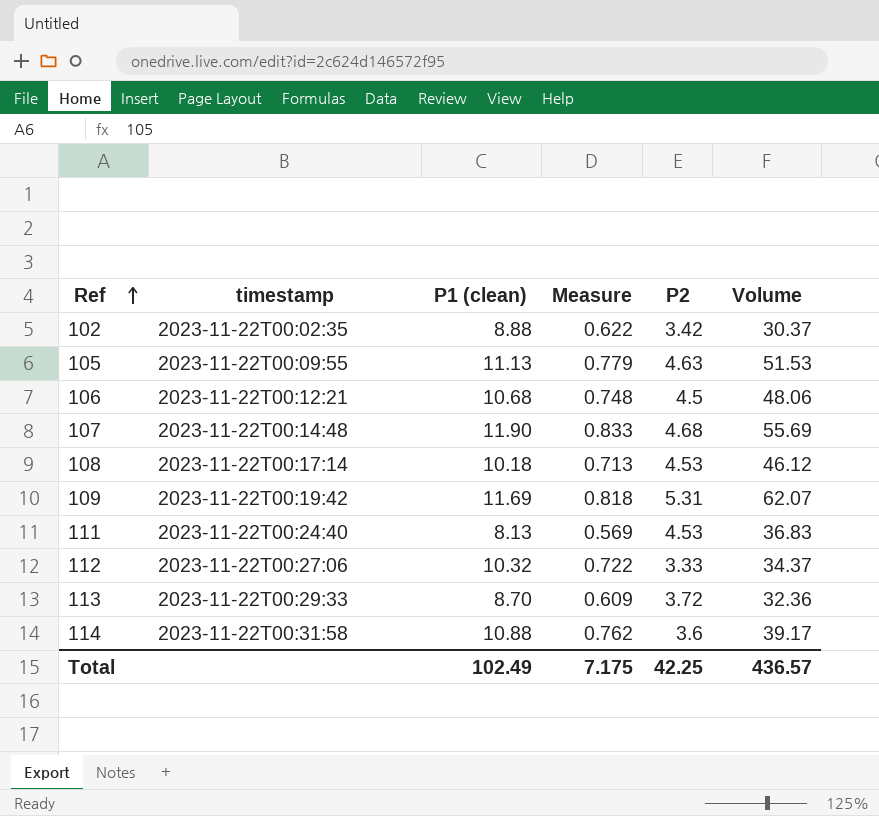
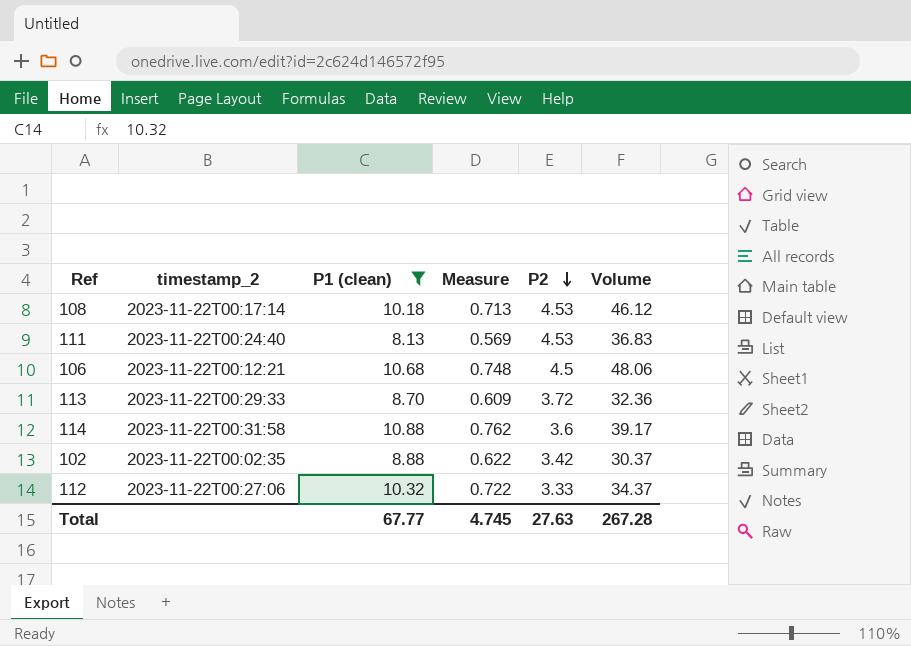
filter: none -> P1 (clean) <= 10.88
row order: Ref ascending -> P2 descending
column name: timestamp -> timestamp_2
Total | P1 (clean): 102.49 -> 67.77
Total | Measure: 7.175 -> 4.745
Total | P2: 42.25 -> 27.63
Total | Volume: 436.57 -> 267.28

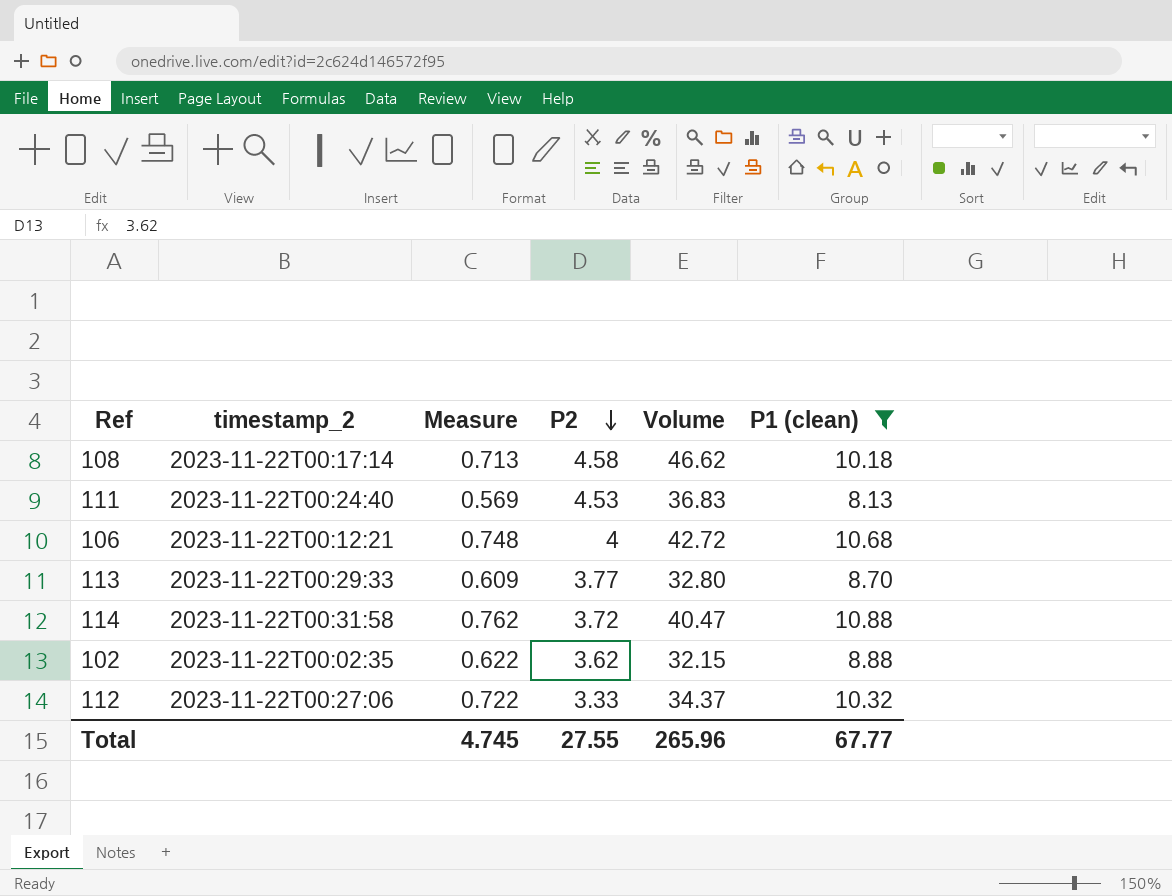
column P1 (clean) | position: 3 -> 6
108 | P2: 4.53 -> 4.58
108 | Volume: 46.12 -> 46.62
106 | P2: 4.5 -> 4
106 | Volume: 48.06 -> 42.72
113 | P2: 3.72 -> 3.77
113 | Volume: 32.36 -> 32.80
114 | P2: 3.6 -> 3.72
114 | Volume: 39.17 -> 40.47
102 | P2: 3.42 -> 3.62
102 | Volume: 30.37 -> 32.15
Total | P2: 27.63 -> 27.55
Total | Volume: 267.28 -> 265.96

